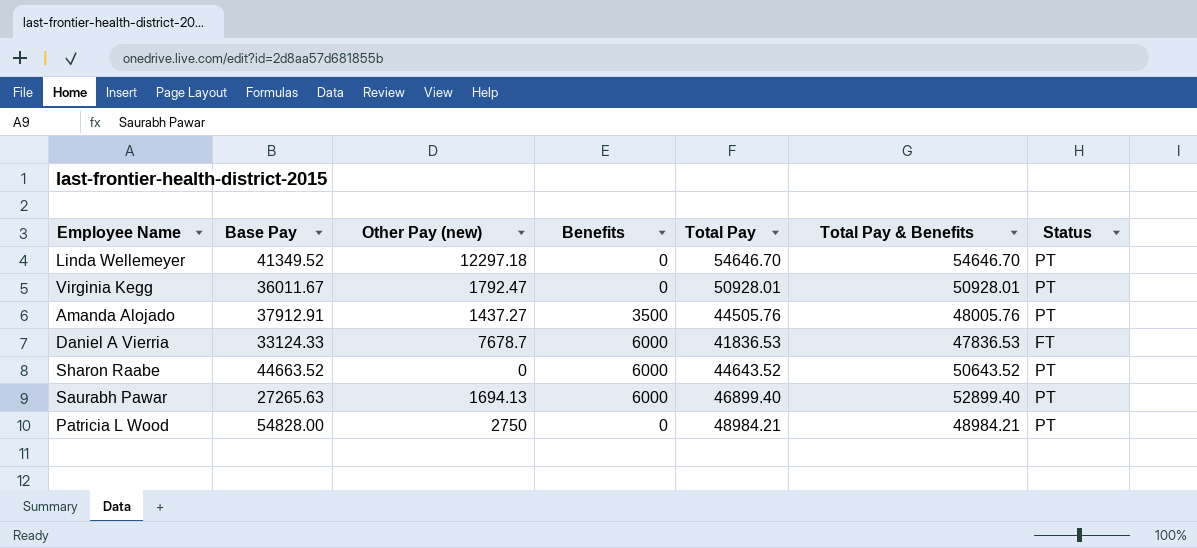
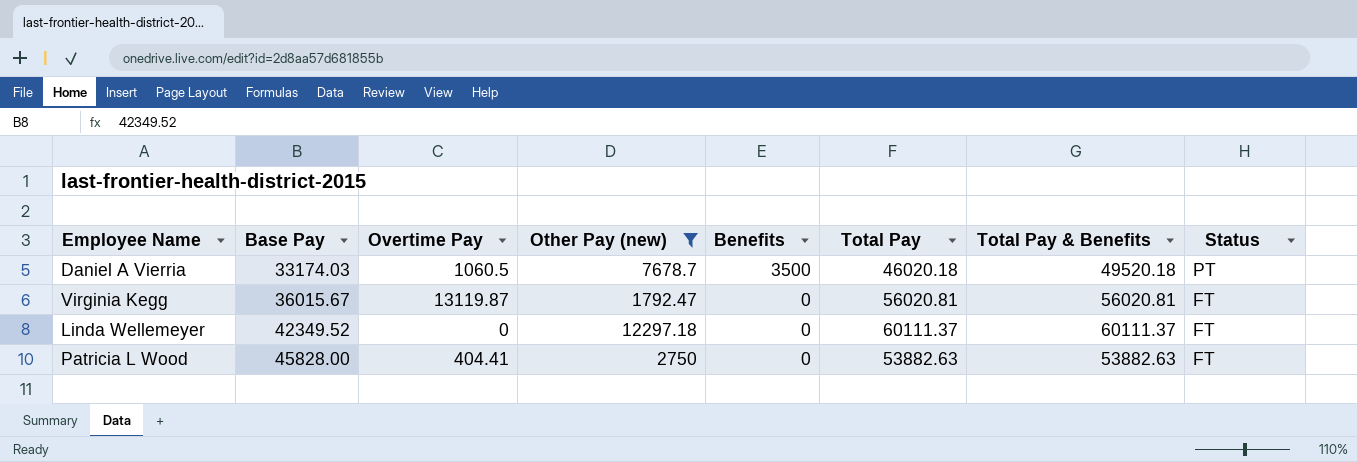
filter: none -> Other Pay (new) >= 1792.47
row order: none -> Base Pay ascending
column Overtime Pay | position: none -> 3
Daniel A Vierria | Base Pay: 33124.33 -> 33174.03
Daniel A Vierria | Benefits: 6000 -> 3500
Daniel A Vierria | Total Pay: 41836.53 -> 46020.18
Daniel A Vierria | Total Pay & Benefits: 47836.53 -> 49520.18
Daniel A Vierria | Status: FT -> PT
Virginia Kegg | Base Pay: 36011.67 -> 36015.67
Virginia Kegg | Total Pay: 50928.01 -> 56020.81
Virginia Kegg | Total Pay & Benefits: 50928.01 -> 56020.81
Virginia Kegg | Status: PT -> FT
Linda Wellemeyer | Base Pay: 41349.52 -> 42349.52
Linda Wellemeyer | Total Pay: 54646.70 -> 60111.37
Linda Wellemeyer | Total Pay & Benefits: 54646.70 -> 60111.37
Linda Wellemeyer | Status: PT -> FT
Patricia L Wood | Base Pay: 54828.00 -> 45828.00
Patricia L Wood | Total Pay: 48984.21 -> 53882.63
Patricia L Wood | Total Pay & Benefits: 48984.21 -> 53882.63
Patricia L Wood | Status: PT -> FT

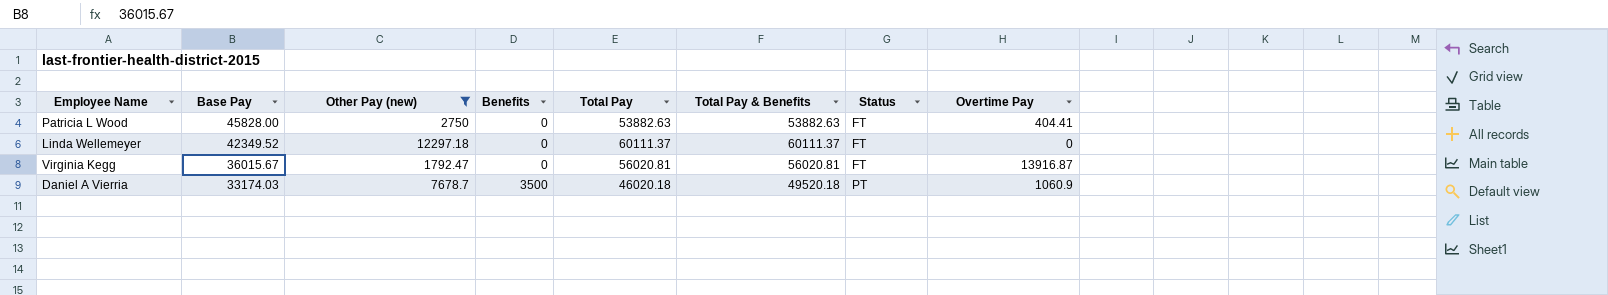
row order: Base Pay ascending -> Base Pay descending
column Overtime Pay | position: 3 -> 8
Virginia Kegg | Overtime Pay: 13119.87 -> 13916.87
Daniel A Vierria | Overtime Pay: 1060.5 -> 1060.9

